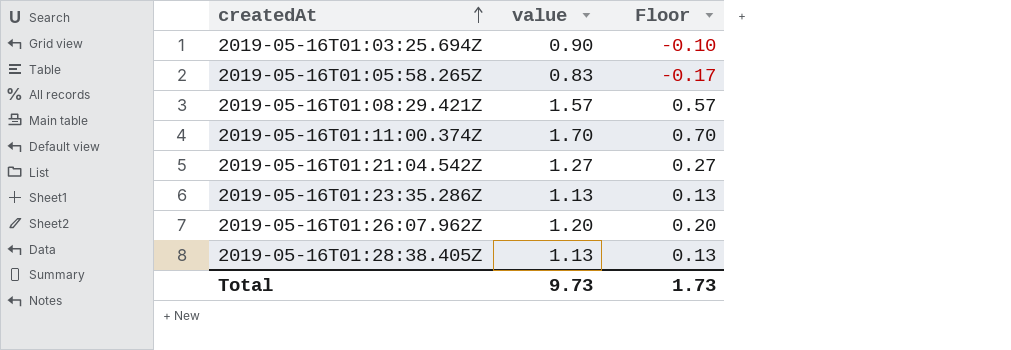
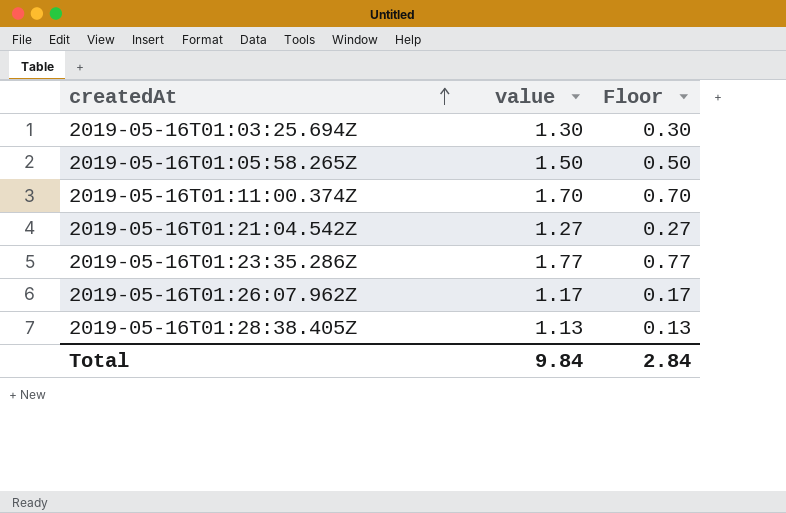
row 2019-05-16T01:08:29.421Z: 1.57 | 0.57 -> none
2019-05-16T01:03:25.694Z | value: 0.90 -> 1.30
2019-05-16T01:03:25.694Z | Floor: -0.10 -> 0.30
2019-05-16T01:05:58.265Z | value: 0.83 -> 1.50
2019-05-16T01:05:58.265Z | Floor: -0.17 -> 0.50
2019-05-16T01:23:35.286Z | value: 1.13 -> 1.77
2019-05-16T01:23:35.286Z | Floor: 0.13 -> 0.77
2019-05-16T01:26:07.962Z | value: 1.20 -> 1.17
2019-05-16T01:26:07.962Z | Floor: 0.20 -> 0.17
Total | value: 9.73 -> 9.84
Total | Floor: 1.73 -> 2.84

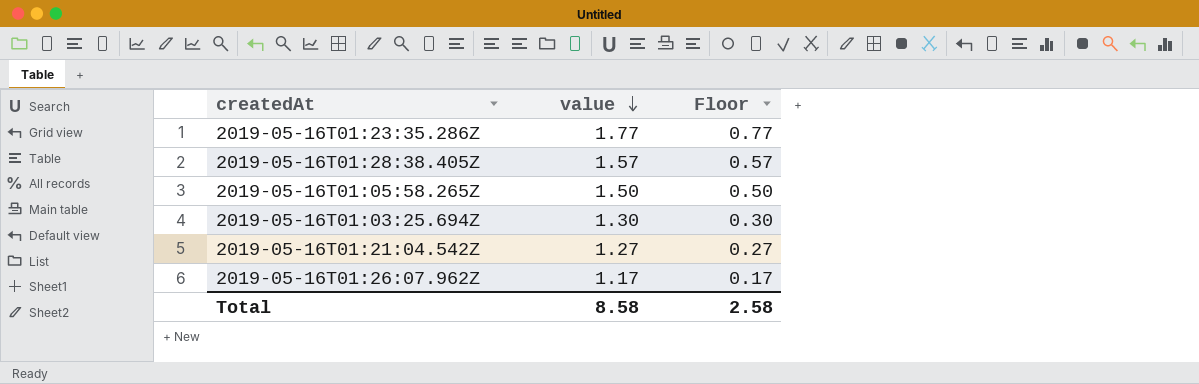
row order: createdAt ascending -> value descending
row 2019-05-16T01:11:00.374Z: 1.70 | 0.70 -> none
2019-05-16T01:28:38.405Z | value: 1.13 -> 1.57
2019-05-16T01:28:38.405Z | Floor: 0.13 -> 0.57
Total | value: 9.84 -> 8.58
Total | Floor: 2.84 -> 2.58

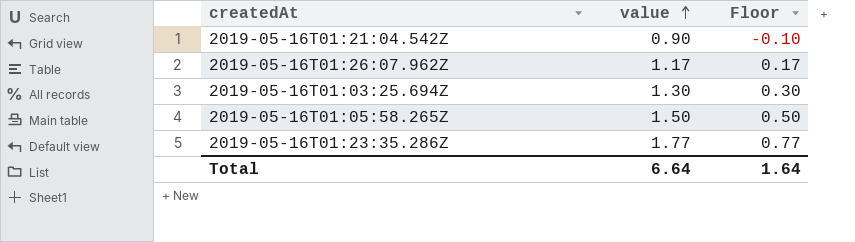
row order: value descending -> value ascending
row 2019-05-16T01:28:38.405Z: 1.57 | 0.57 -> none
2019-05-16T01:21:04.542Z | value: 1.27 -> 0.90
2019-05-16T01:21:04.542Z | Floor: 0.27 -> -0.10
Total | value: 8.58 -> 6.64
Total | Floor: 2.58 -> 1.64

